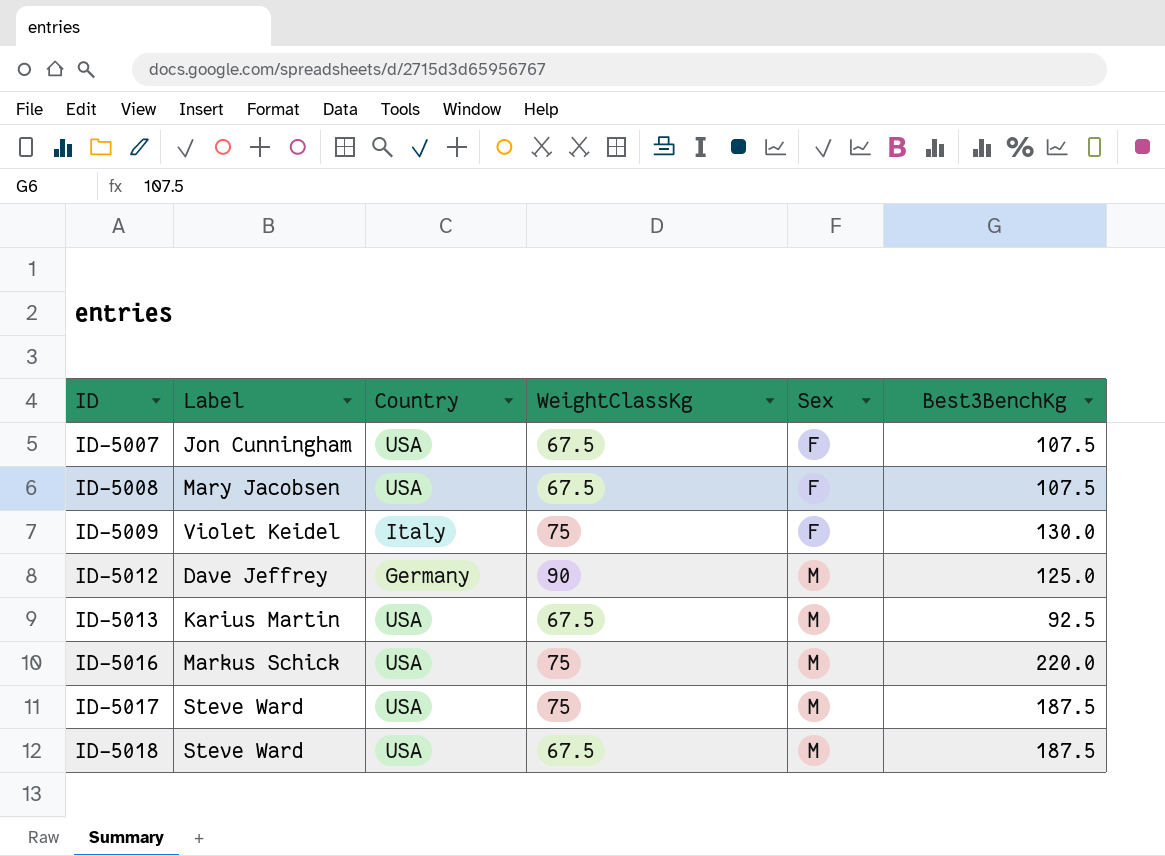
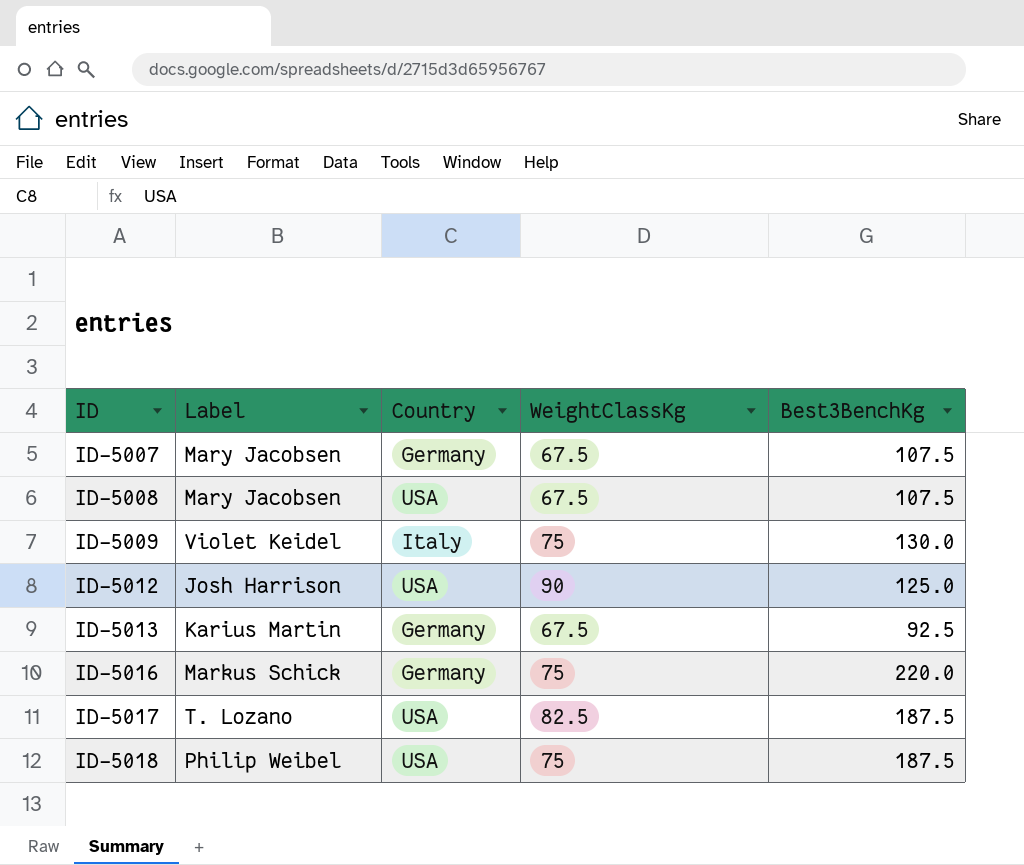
column Sex | position: 5 -> none
ID-5007 | Label: Jon Cunningham -> Mary Jacobsen
ID-5007 | Country: USA -> Germany
ID-5012 | Label: Dave Jeffrey -> Josh Harrison
ID-5012 | Country: Germany -> USA
ID-5013 | Country: USA -> Germany
ID-5016 | Country: USA -> Germany
ID-5017 | Label: Steve Ward -> T. Lozano
ID-5017 | WeightClassKg: 75 -> 82.5
ID-5018 | Label: Steve Ward -> Philip Weibel
ID-5018 | WeightClassKg: 67.5 -> 75

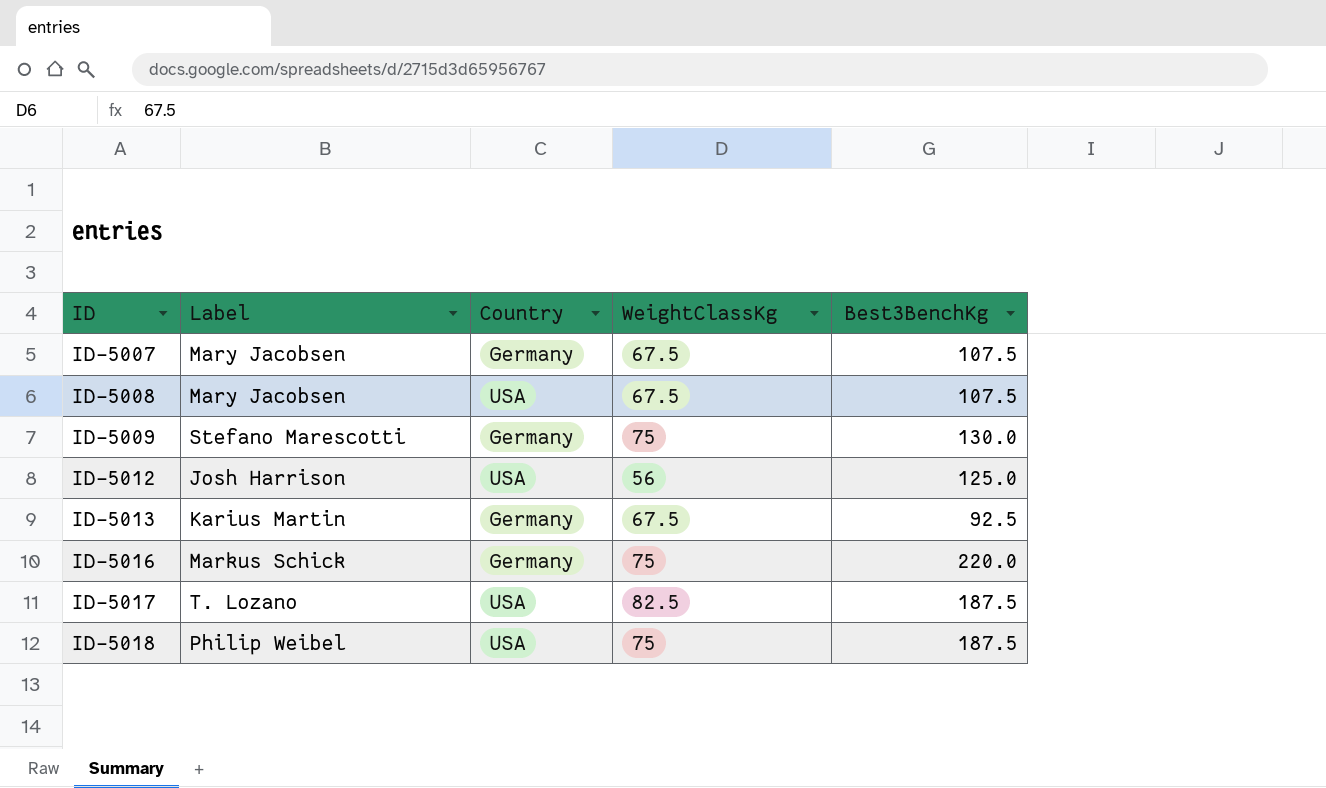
ID-5009 | Label: Violet Keidel -> Stefano Marescotti
ID-5009 | Country: Italy -> Germany
ID-5012 | WeightClassKg: 90 -> 56

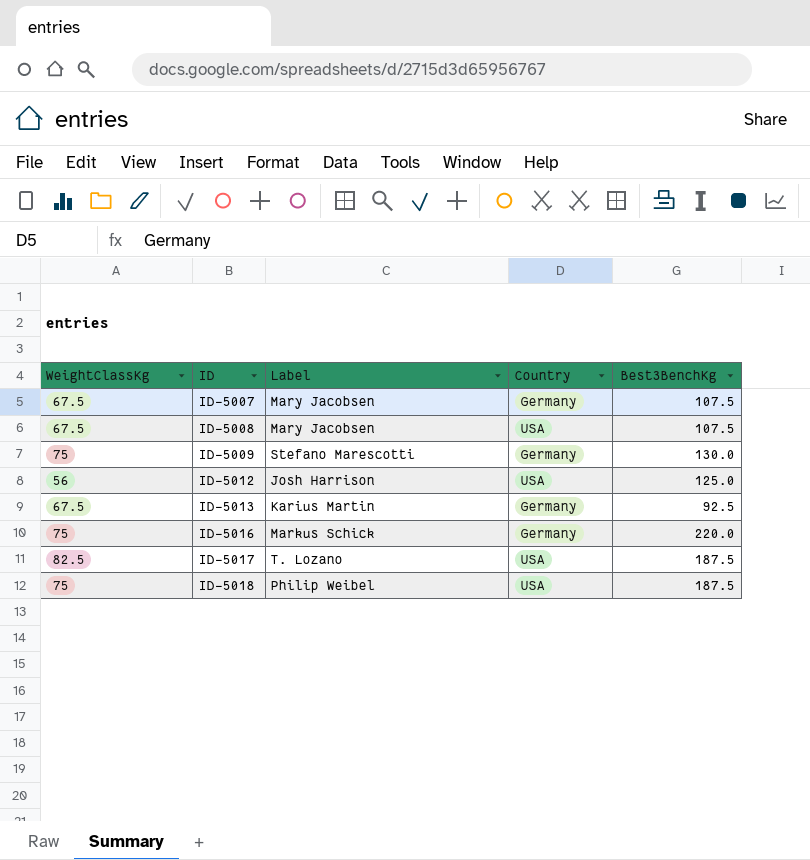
column WeightClassKg | position: 4 -> 1

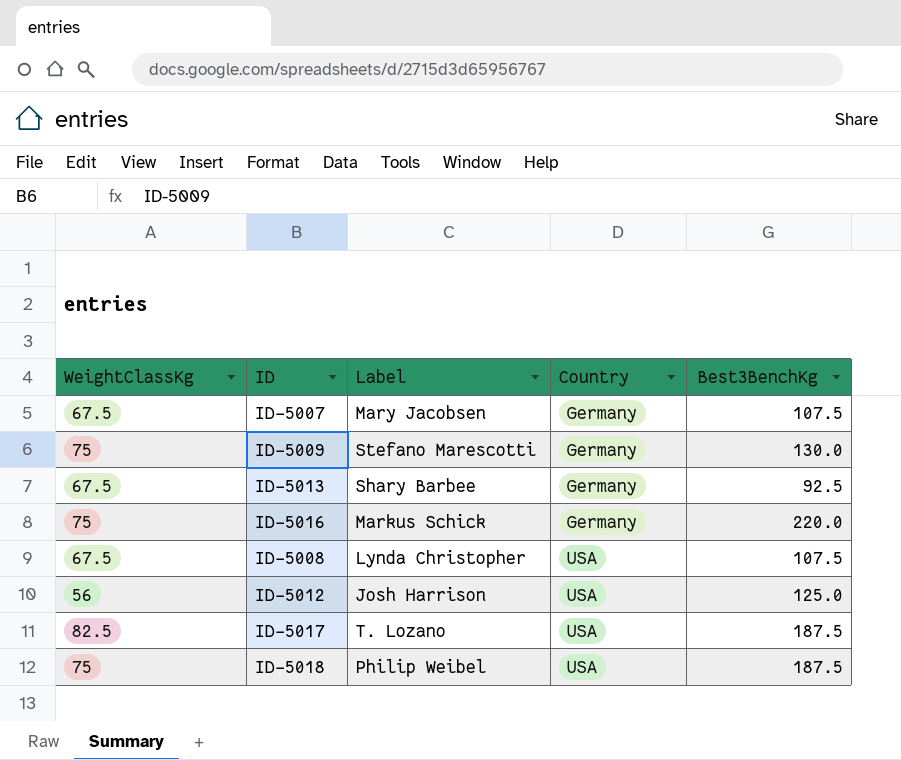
row order: ID ascending -> Country ascending
ID-5013 | Label: Karius Martin -> Shary Barbee
ID-5008 | Label: Mary Jacobsen -> Lynda Christopher

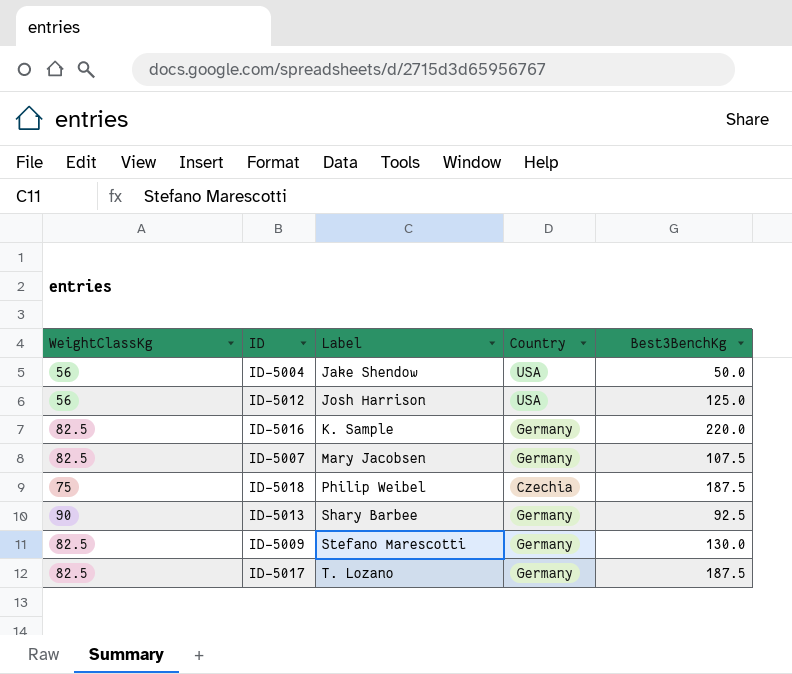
row order: Country ascending -> Label ascending
row ID-5008: 67.5 | Lynda Christopher | USA | 107.5 -> none
row ID-5004: none -> 56 | Jake Shendow | USA | 50.0
ID-5016 | WeightClassKg: 75 -> 82.5
ID-5016 | Label: Markus Schick -> K. Sample
ID-5007 | WeightClassKg: 67.5 -> 82.5
ID-5018 | Country: USA -> Czechia
ID-5013 | WeightClassKg: 67.5 -> 90
ID-5009 | WeightClassKg: 75 -> 82.5
ID-5017 | Country: USA -> Germany

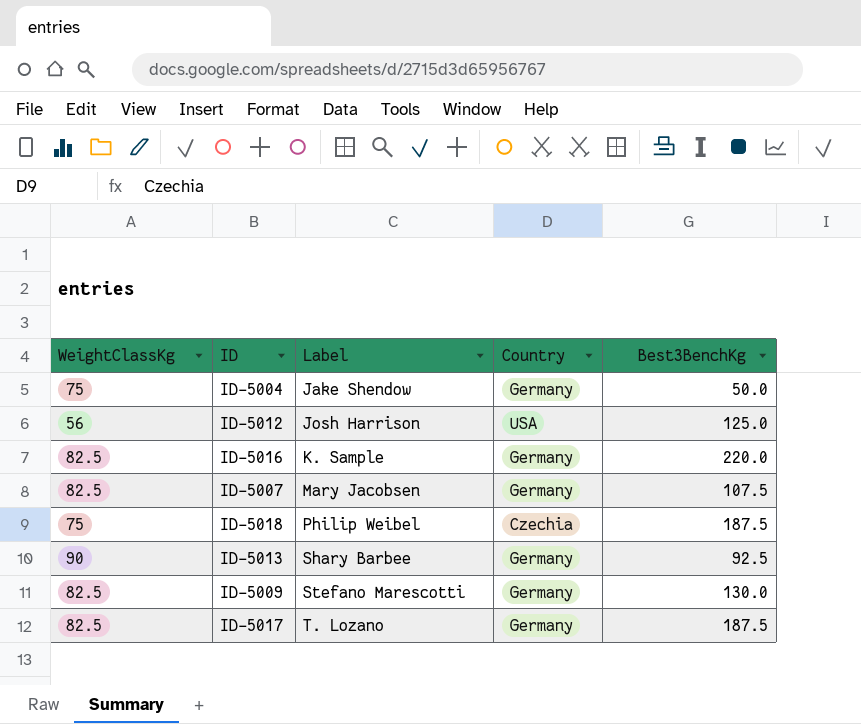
ID-5004 | WeightClassKg: 56 -> 75
ID-5004 | Country: USA -> Germany

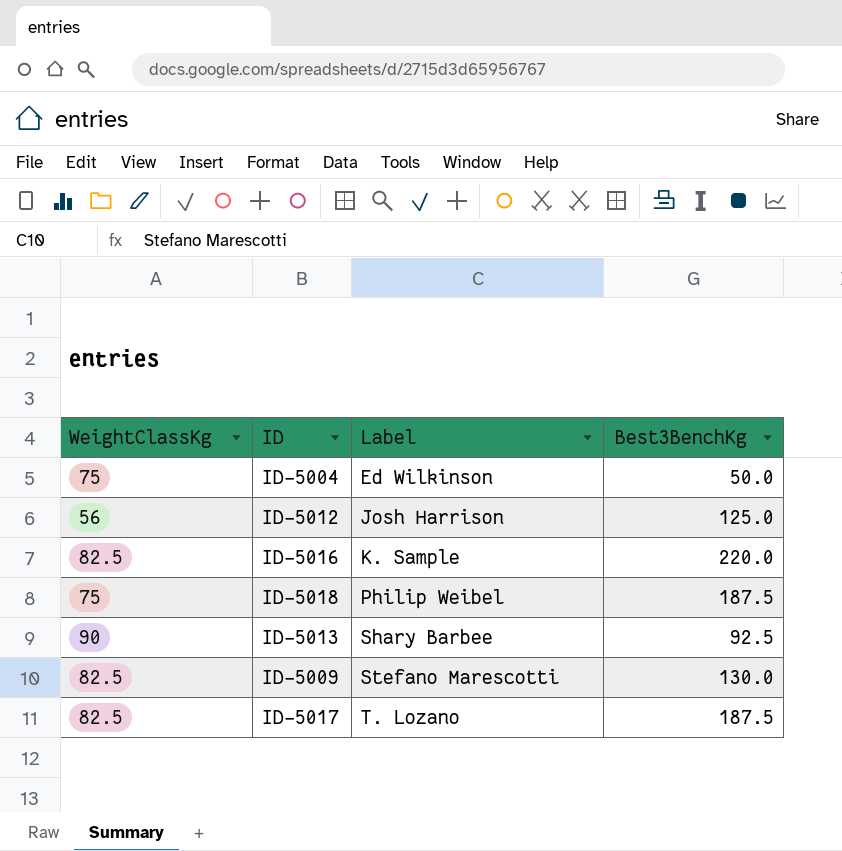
column Country | position: 4 -> none
row ID-5007: 82.5 | Mary Jacobsen | Germany | 107.5 -> none
ID-5004 | Label: Jake Shendow -> Ed Wilkinson

